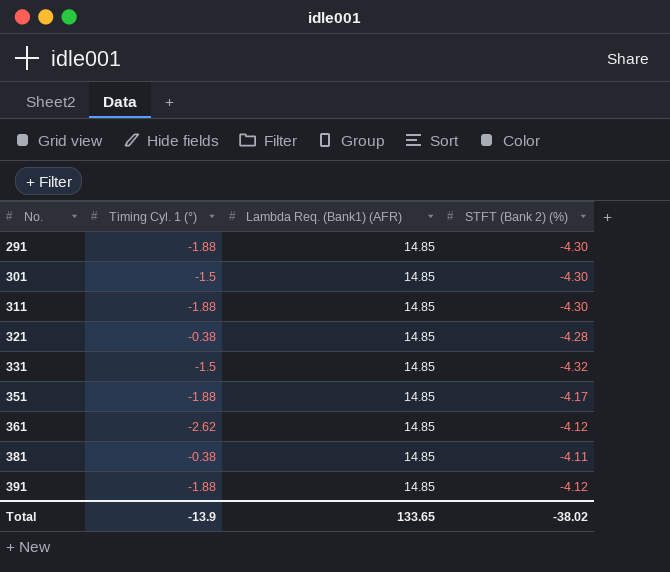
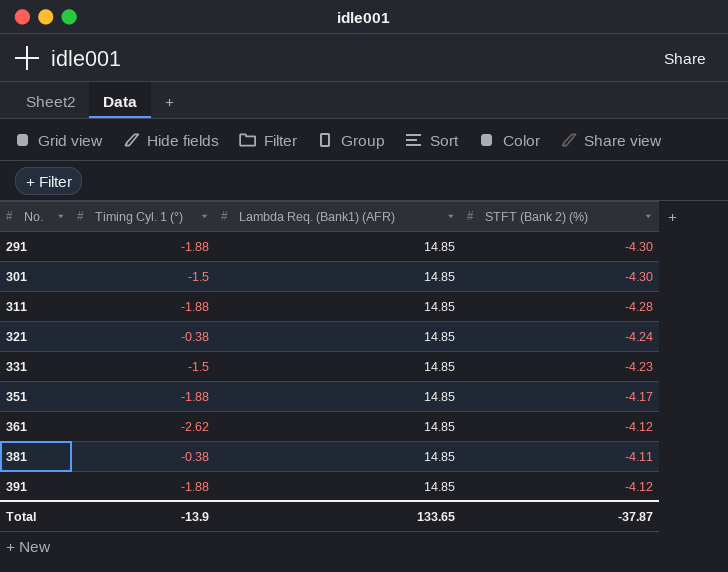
311 | STFT (Bank 2) (%): -4.30 -> -4.28
321 | STFT (Bank 2) (%): -4.28 -> -4.24
331 | STFT (Bank 2) (%): -4.32 -> -4.23
Total | STFT (Bank 2) (%): -38.02 -> -37.87

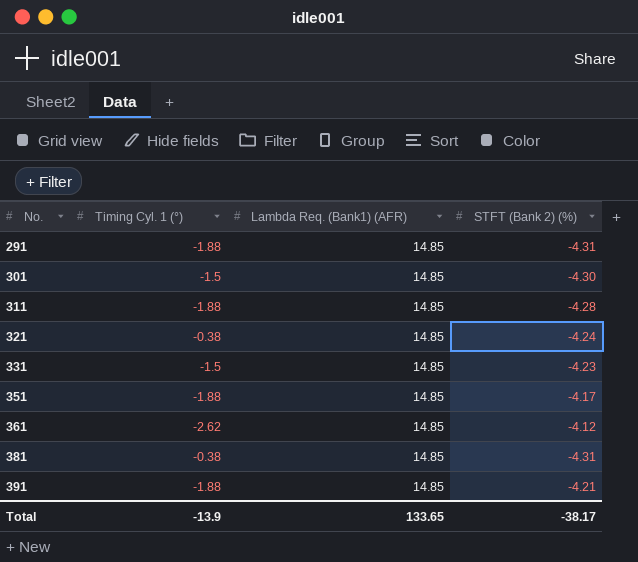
291 | STFT (Bank 2) (%): -4.30 -> -4.31
381 | STFT (Bank 2) (%): -4.11 -> -4.31
391 | STFT (Bank 2) (%): -4.12 -> -4.21
Total | STFT (Bank 2) (%): -37.87 -> -38.17

